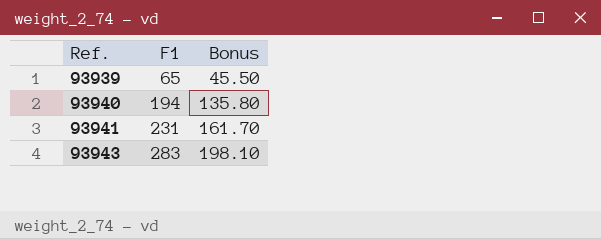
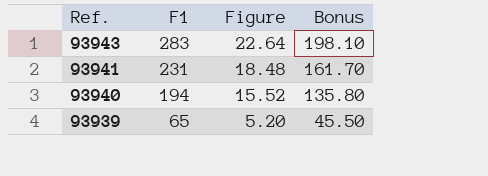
row order: Ref. ascending -> Ref. descending
column Figure | formula: none -> [F1] * 0.08

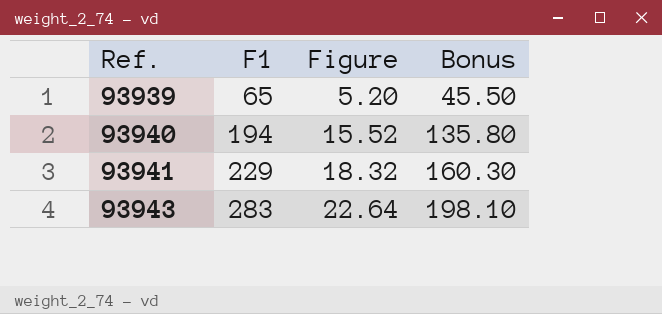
row order: Ref. descending -> Ref. ascending
93941 | F1: 231 -> 229
93941 | Figure: 18.48 -> 18.32
93941 | Bonus: 161.70 -> 160.30

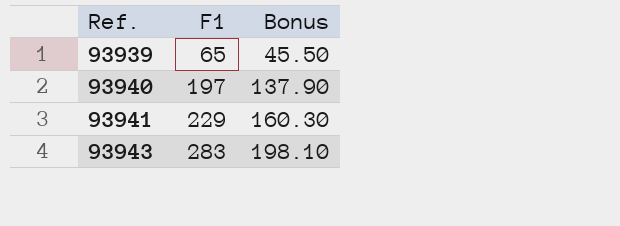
column Figure | formula: [F1] * 0.08 -> none
93940 | F1: 194 -> 197
93940 | Bonus: 135.80 -> 137.90

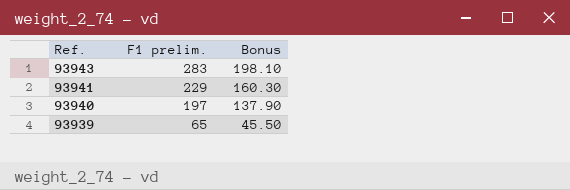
row order: Ref. ascending -> Ref. descending
column name: F1 -> F1 prelim.

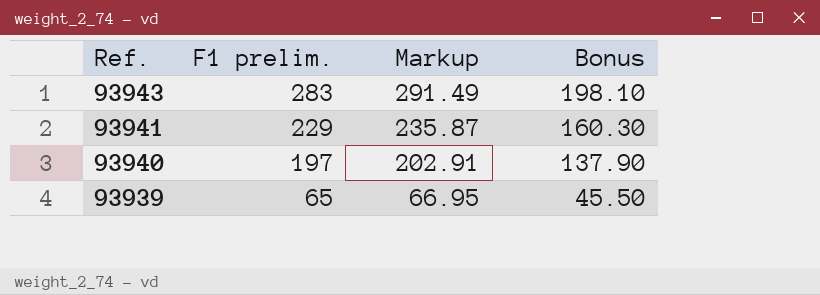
column Markup | formula: none -> [F1 prelim.] * 1.03

